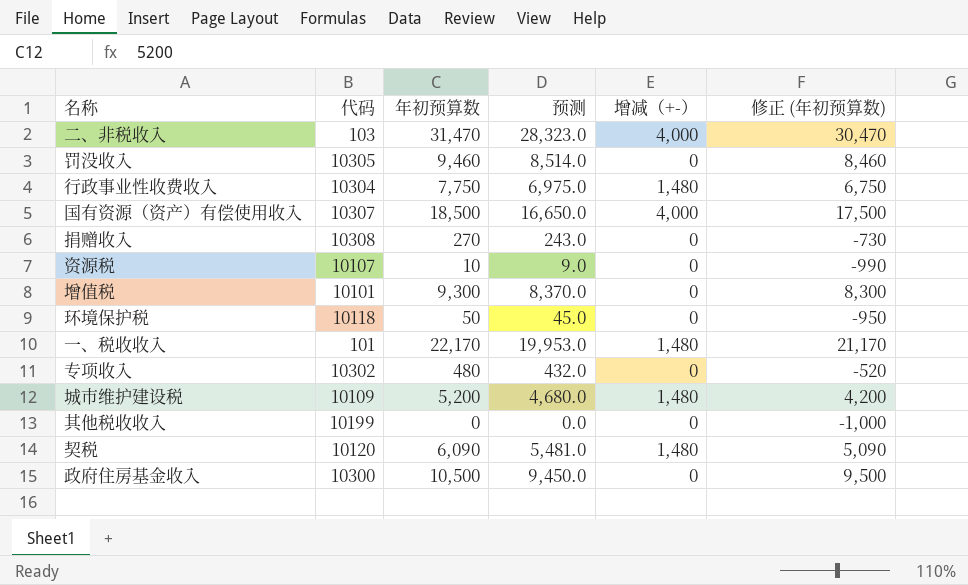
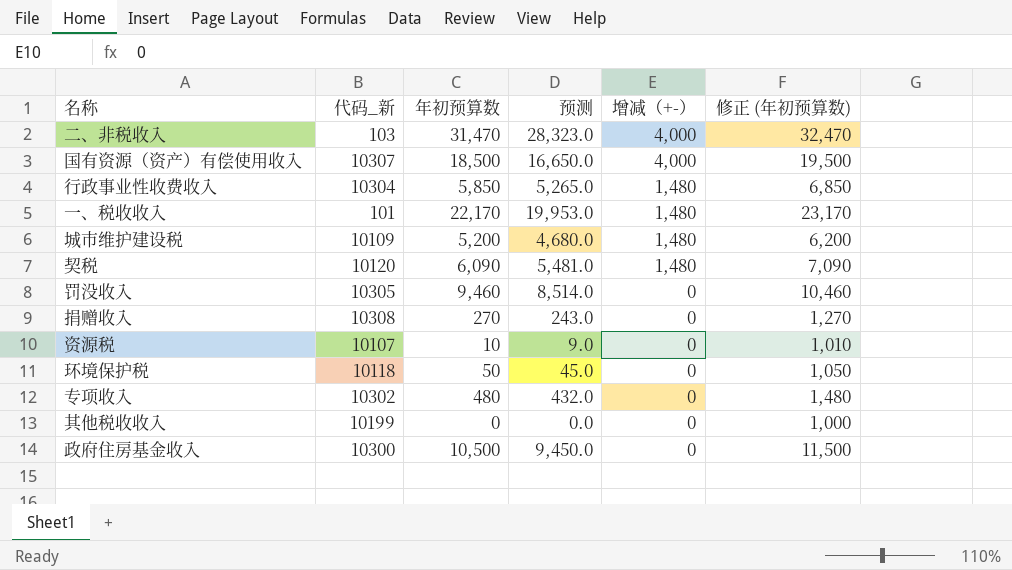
row order: none -> 增减（+-） descending
column name: 代码 -> 代码_新
column 修正 (年初预算数) | formula: [年初预算数] - 1000 -> [年初预算数] + 1000
row 增值税: 10101 | 9,300 | 8,370.0 | 0 | 8,300 -> none
行政事业性收费收入 | 年初预算数: 7,750 -> 5,850
行政事业性收费收入 | 预测: 6,975.0 -> 5,265.0

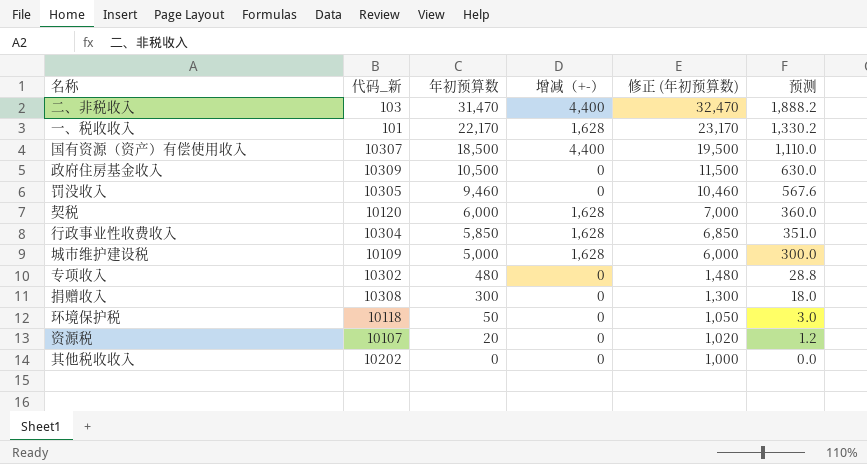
row order: 增减（+-） descending -> 年初预算数 descending
column 预测 | formula: [年初预算数] * 0.9 -> [年初预算数] * 0.06
column 预测 | position: 4 -> 6
二、非税收入 | 增减（+-）: 4,000 -> 4,400
一、税收收入 | 增减（+-）: 1,480 -> 1,628
国有资源（资产）有偿使用收入 | 增减（+-）: 4,000 -> 4,400
政府住房基金收入 | 代码_新: 10300 -> 10309
契税 | 年初预算数: 6,090 -> 6,000
契税 | 增减（+-）: 1,480 -> 1,628
契税 | 修正 (年初预算数): 7,090 -> 7,000
行政事业性收费收入 | 增减（+-）: 1,480 -> 1,628
城市维护建设税 | 年初预算数: 5,200 -> 5,000
城市维护建设税 | 增减（+-）: 1,480 -> 1,628
城市维护建设税 | 修正 (年初预算数): 6,200 -> 6,000
捐赠收入 | 年初预算数: 270 -> 300
捐赠收入 | 修正 (年初预算数): 1,270 -> 1,300
资源税 | 年初预算数: 10 -> 20
资源税 | 修正 (年初预算数): 1,010 -> 1,020
其他税收收入 | 代码_新: 10199 -> 10202

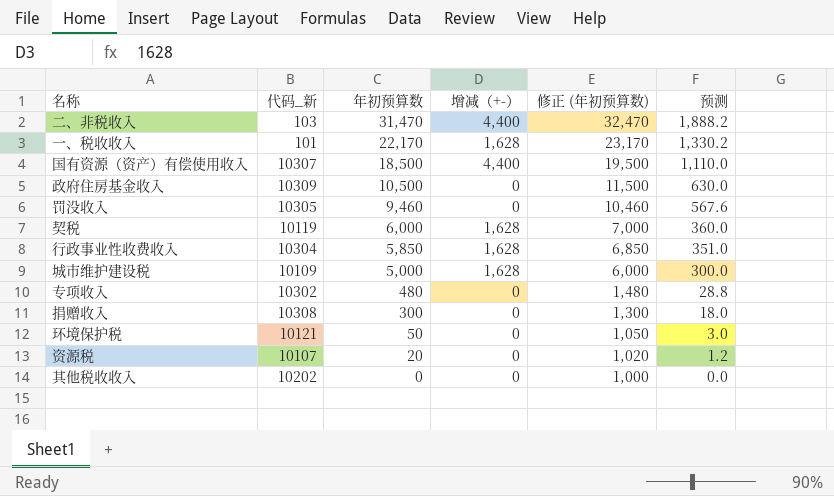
契税 | 代码_新: 10120 -> 10119
环境保护税 | 代码_新: 10118 -> 10121

